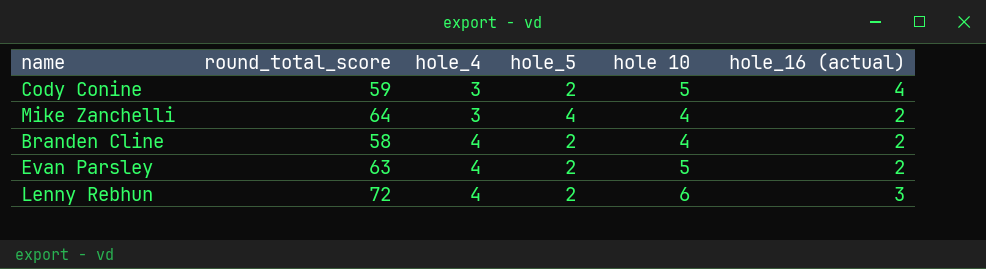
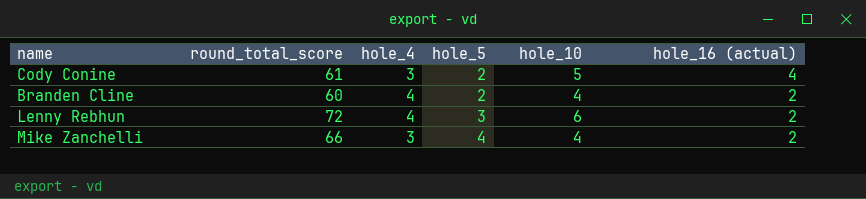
row order: hole_4 ascending -> hole_5 ascending
column name: hole 10 -> hole_10
row Evan Parsley: 63 | 4 | 2 | 5 | 2 -> none
Cody Conine | round_total_score: 59 -> 61
Branden Cline | round_total_score: 58 -> 60
Lenny Rebhun | hole_5: 2 -> 3
Lenny Rebhun | hole_16 (actual): 3 -> 2
Mike Zanchelli | round_total_score: 64 -> 66

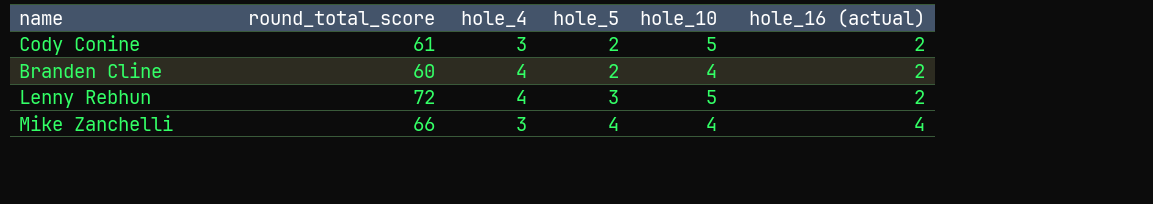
Cody Conine | hole_16 (actual): 4 -> 2
Lenny Rebhun | hole_10: 6 -> 5
Mike Zanchelli | hole_16 (actual): 2 -> 4

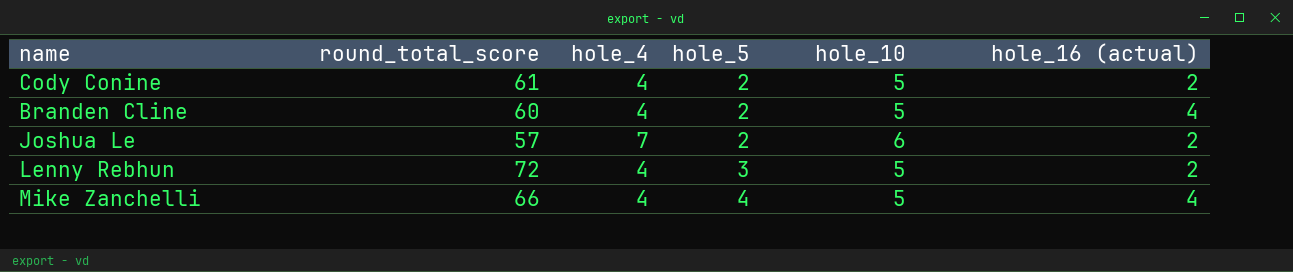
Cody Conine | hole_4: 3 -> 4
Branden Cline | hole_10: 4 -> 5
Branden Cline | hole_16 (actual): 2 -> 4
row Joshua Le: none -> 57 | 7 | 2 | 6 | 2
Mike Zanchelli | hole_4: 3 -> 4
Mike Zanchelli | hole_10: 4 -> 5

